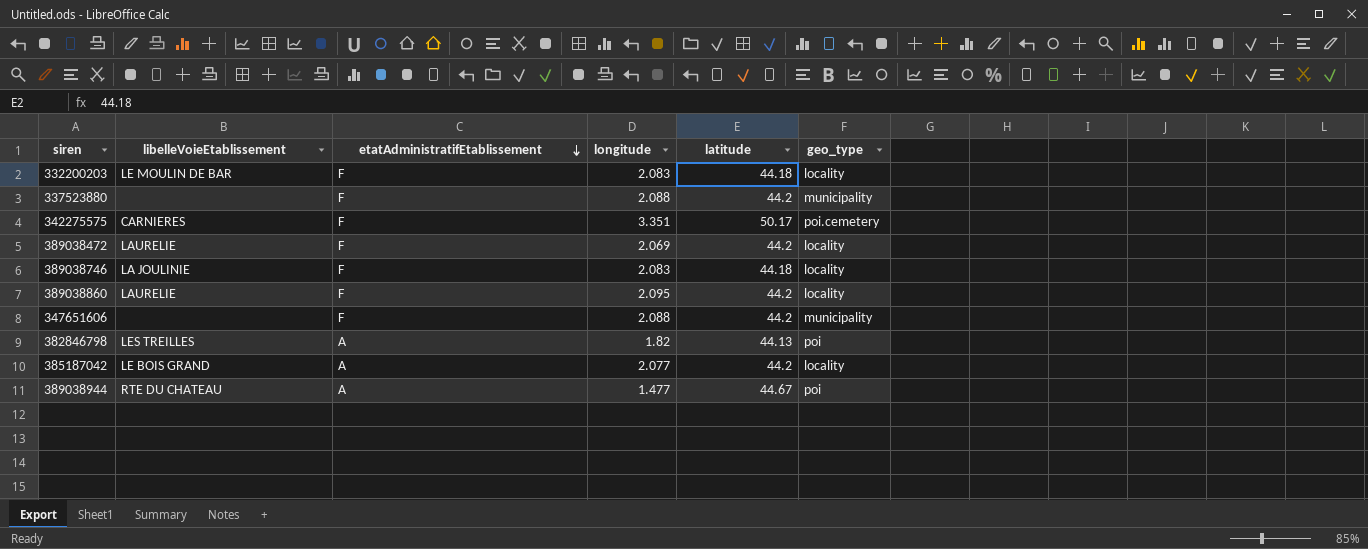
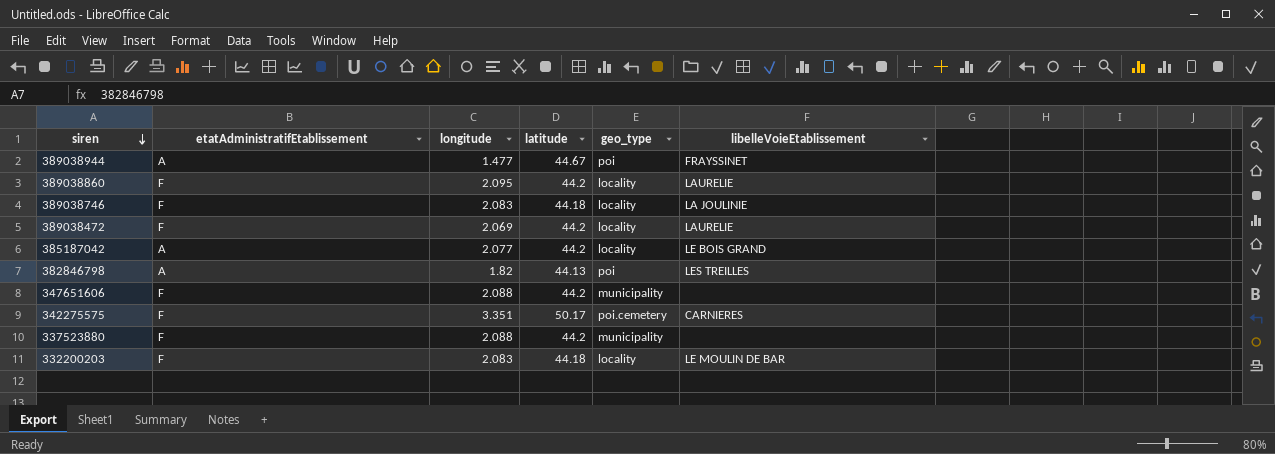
row order: etatAdministratifEtablissement descending -> siren descending
column libelleVoieEtablissement | position: 2 -> 6
389038944 | libelleVoieEtablissement: RTE DU CHATEAU -> FRAYSSINET

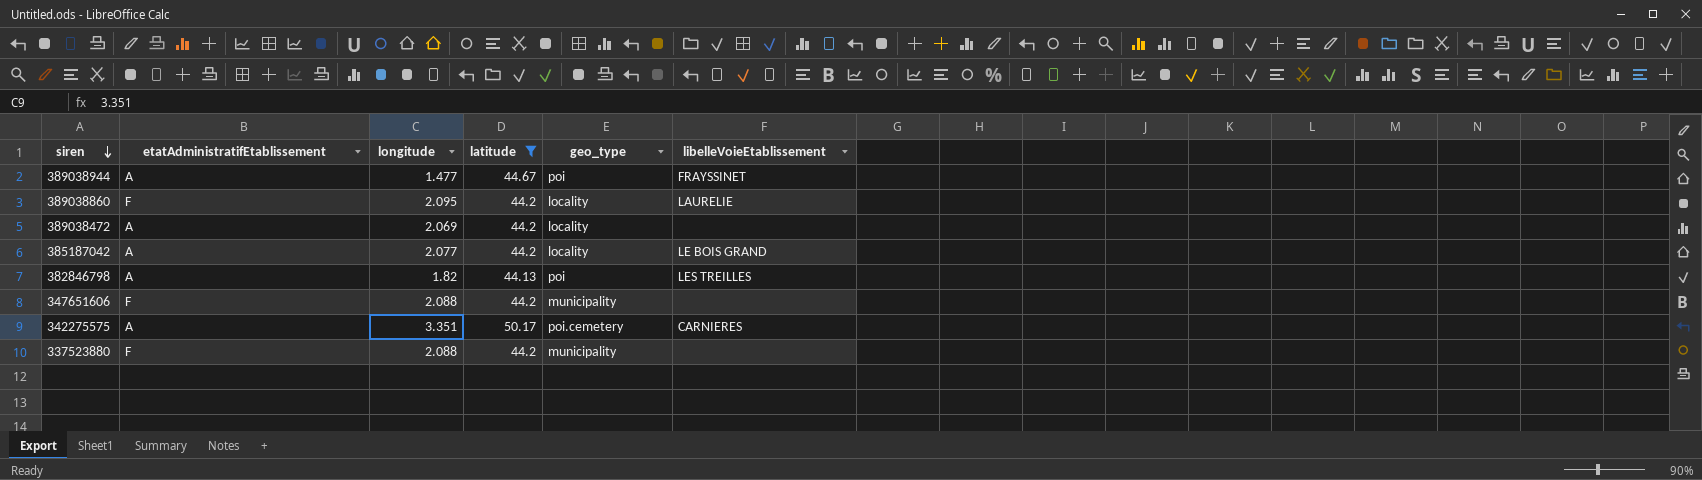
filter: none -> latitude != 44.18
389038472 | etatAdministratifEtablissement: F -> A
389038472 | libelleVoieEtablissement: LAURELIE -> none
342275575 | etatAdministratifEtablissement: F -> A

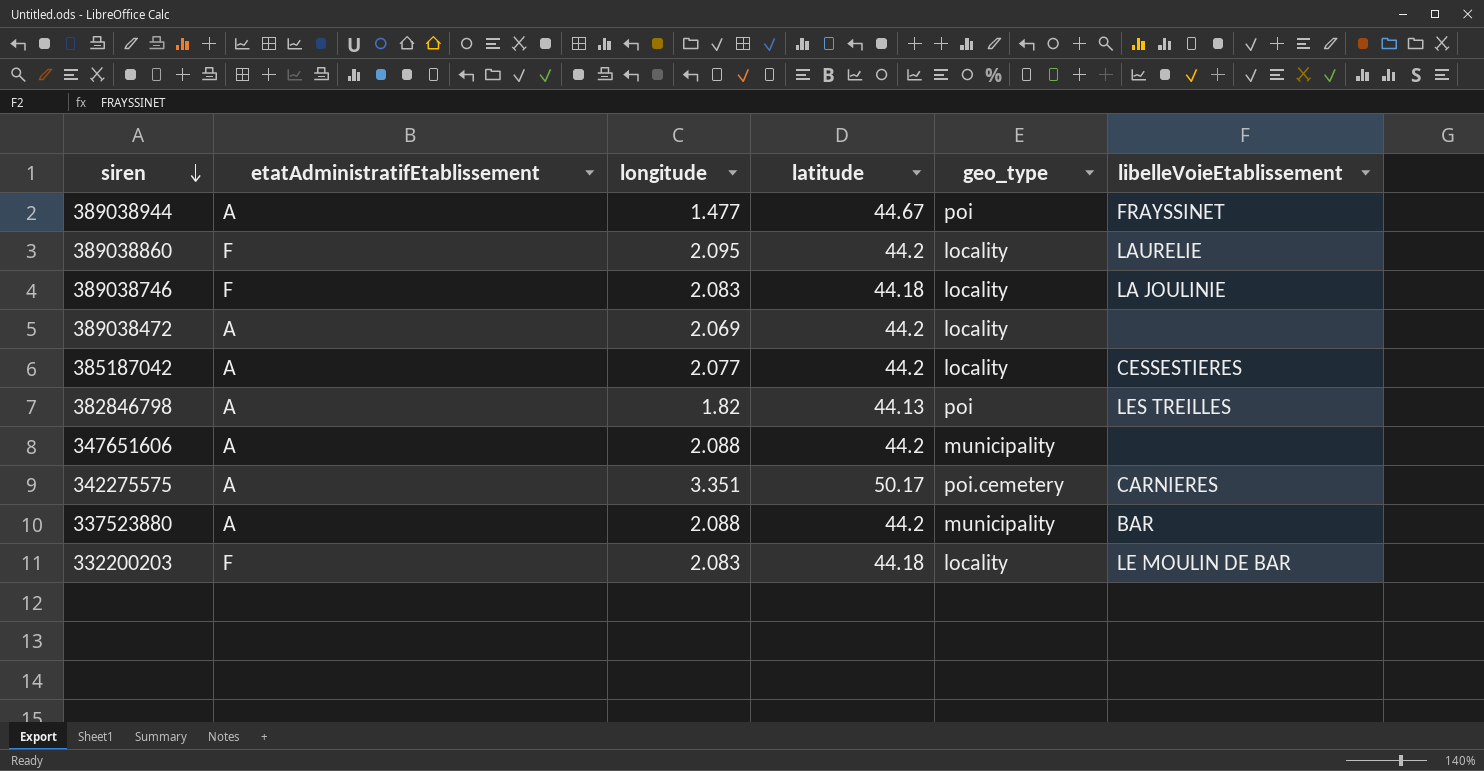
filter: latitude != 44.18 -> none
385187042 | libelleVoieEtablissement: LE BOIS GRAND -> CESSESTIERES
347651606 | etatAdministratifEtablissement: F -> A
337523880 | etatAdministratifEtablissement: F -> A
337523880 | libelleVoieEtablissement: none -> BAR

